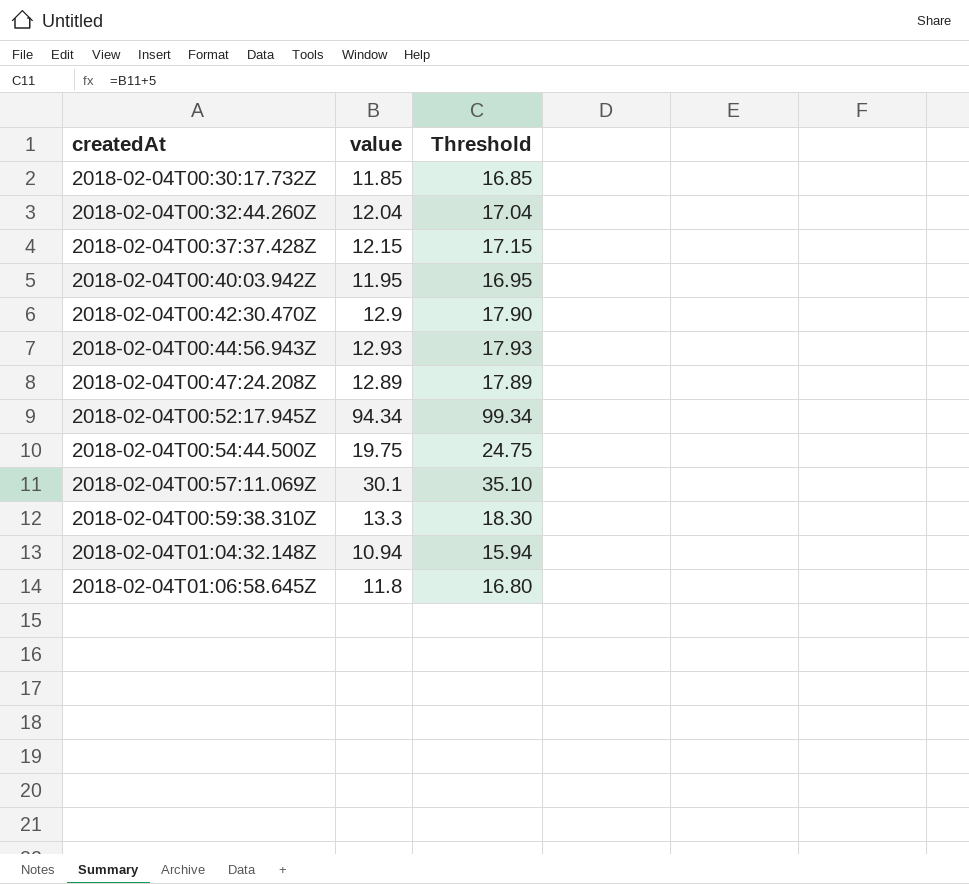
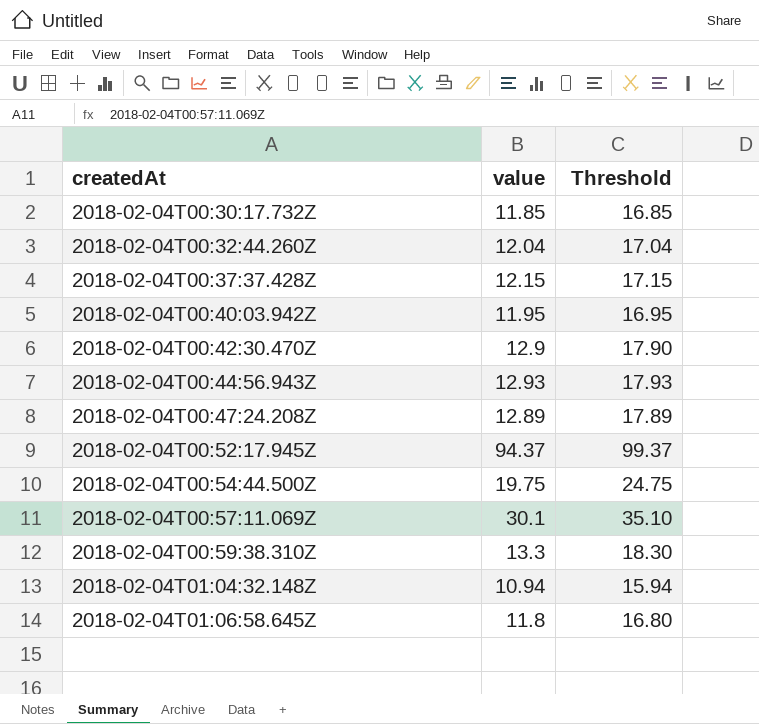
2018-02-04T00:52:17.945Z | value: 94.34 -> 94.37
2018-02-04T00:52:17.945Z | Threshold: 99.34 -> 99.37

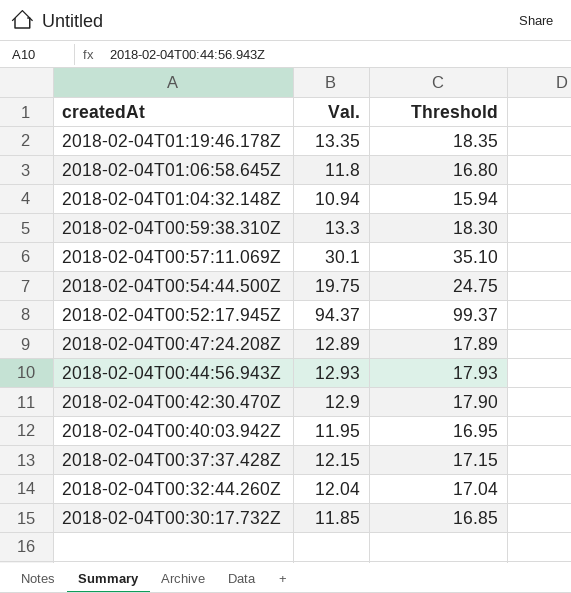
row order: createdAt ascending -> createdAt descending
column name: value -> Val.
row 2018-02-04T01:19:46.178Z: none -> 13.35 | 18.35

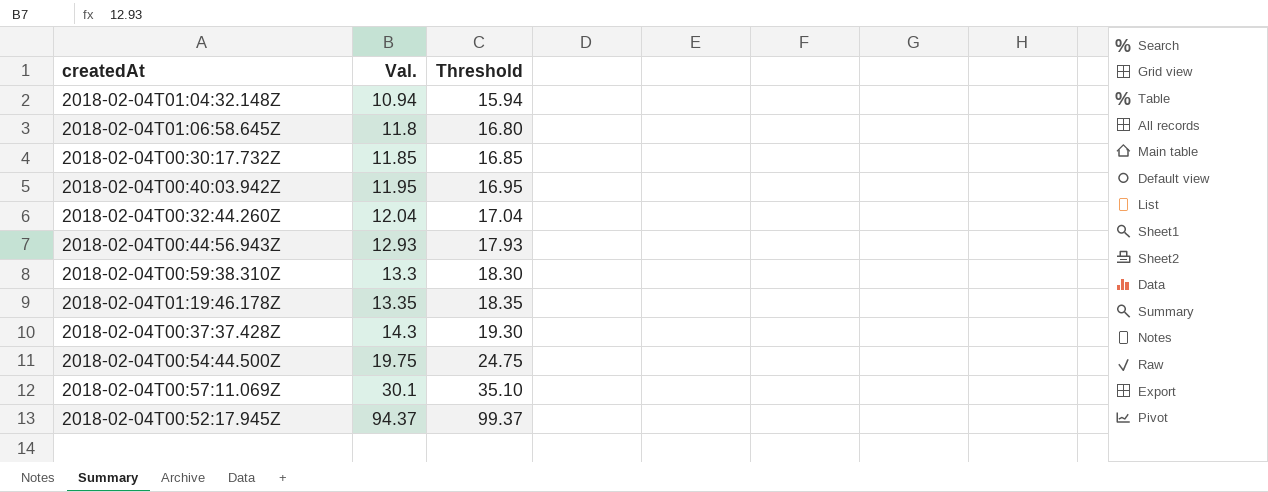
row order: createdAt descending -> Val. ascending
row 2018-02-04T00:47:24.208Z: 12.89 | 17.89 -> none
row 2018-02-04T00:42:30.470Z: 12.9 | 17.90 -> none
2018-02-04T00:37:37.428Z | Val.: 12.15 -> 14.3
2018-02-04T00:37:37.428Z | Threshold: 17.15 -> 19.30

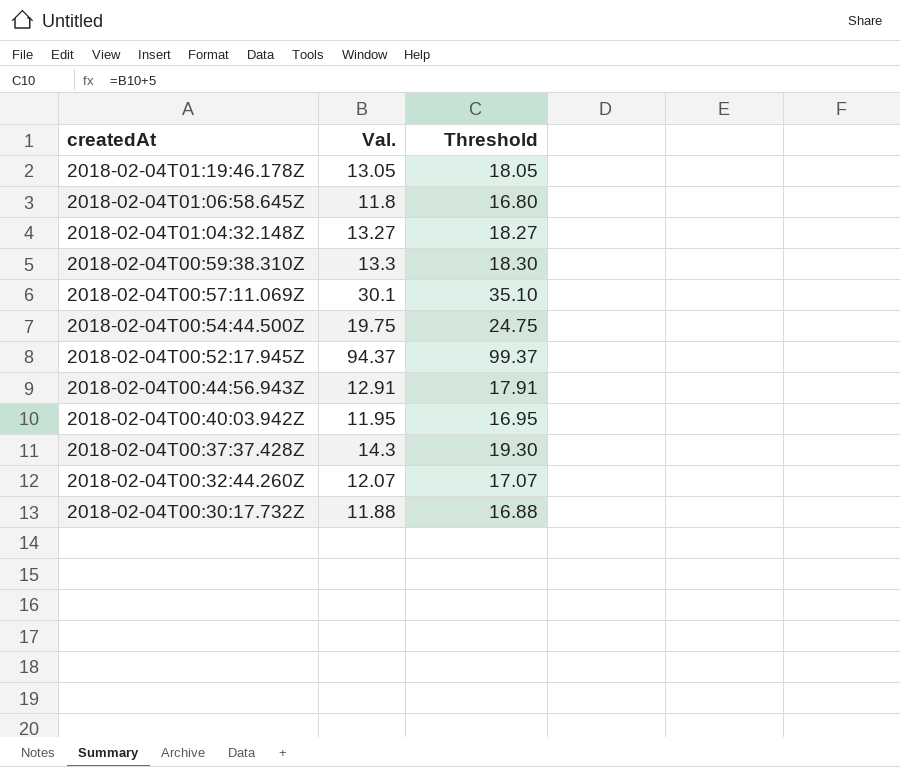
row order: Val. ascending -> createdAt descending
2018-02-04T01:19:46.178Z | Val.: 13.35 -> 13.05
2018-02-04T01:19:46.178Z | Threshold: 18.35 -> 18.05
2018-02-04T01:04:32.148Z | Val.: 10.94 -> 13.27
2018-02-04T01:04:32.148Z | Threshold: 15.94 -> 18.27
2018-02-04T00:44:56.943Z | Val.: 12.93 -> 12.91
2018-02-04T00:44:56.943Z | Threshold: 17.93 -> 17.91
2018-02-04T00:32:44.260Z | Val.: 12.04 -> 12.07
2018-02-04T00:32:44.260Z | Threshold: 17.04 -> 17.07
2018-02-04T00:30:17.732Z | Val.: 11.85 -> 11.88
2018-02-04T00:30:17.732Z | Threshold: 16.85 -> 16.88

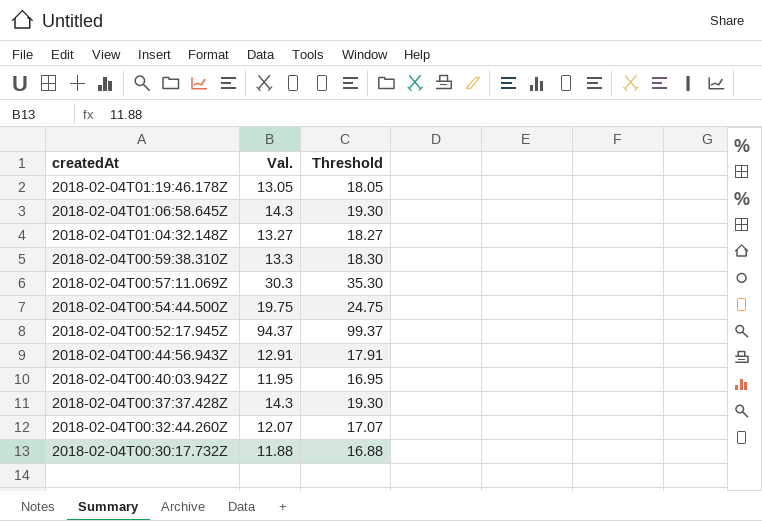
2018-02-04T01:06:58.645Z | Val.: 11.8 -> 14.3
2018-02-04T01:06:58.645Z | Threshold: 16.80 -> 19.30
2018-02-04T00:57:11.069Z | Val.: 30.1 -> 30.3
2018-02-04T00:57:11.069Z | Threshold: 35.10 -> 35.30

